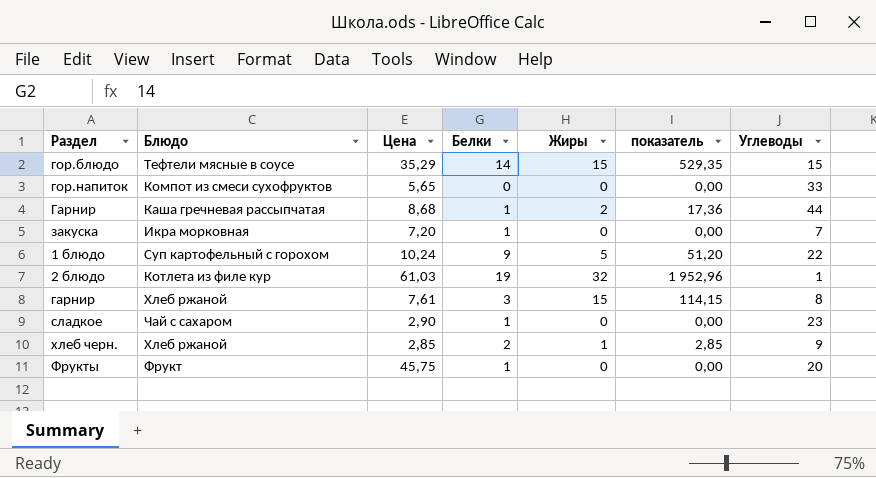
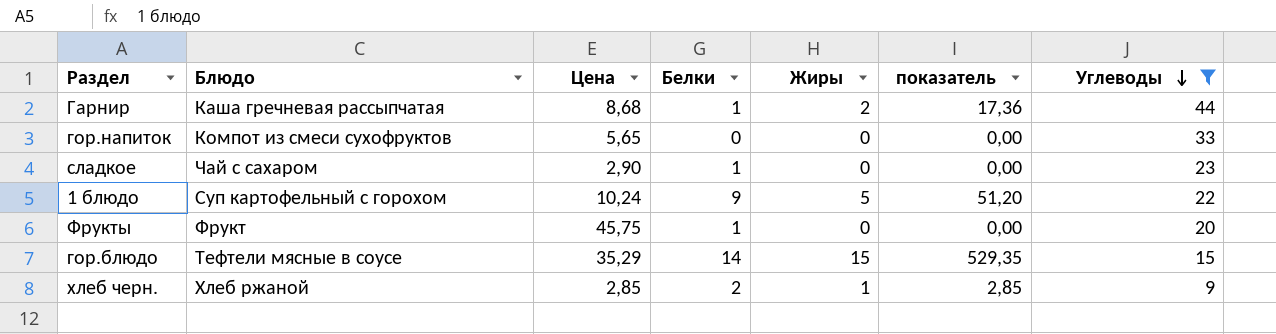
filter: none -> Углеводы >= 9
row order: none -> Углеводы descending

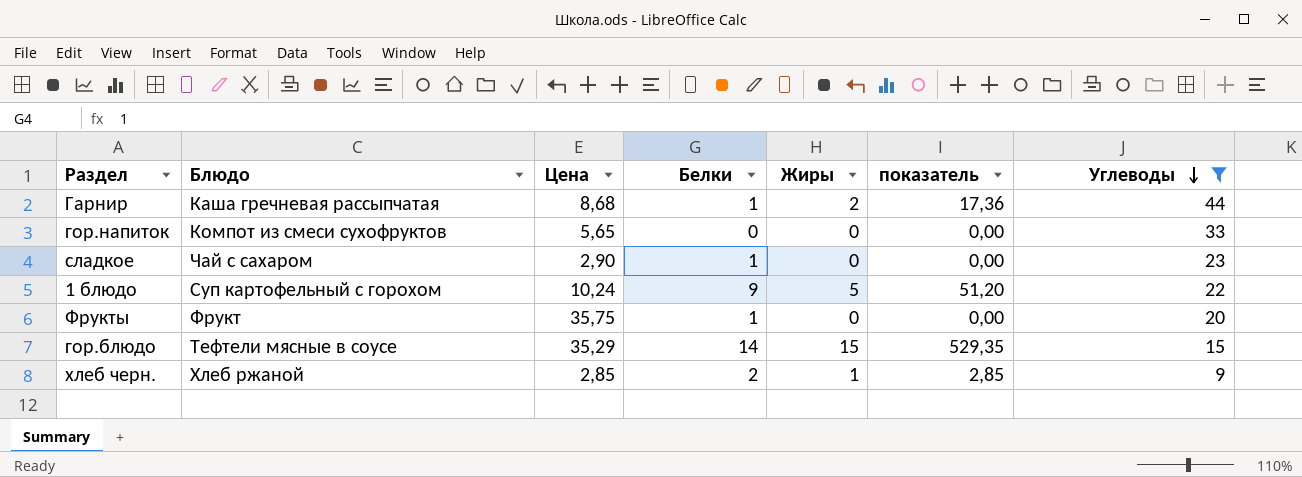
Фрукты | Цена: 45,75 -> 35,75

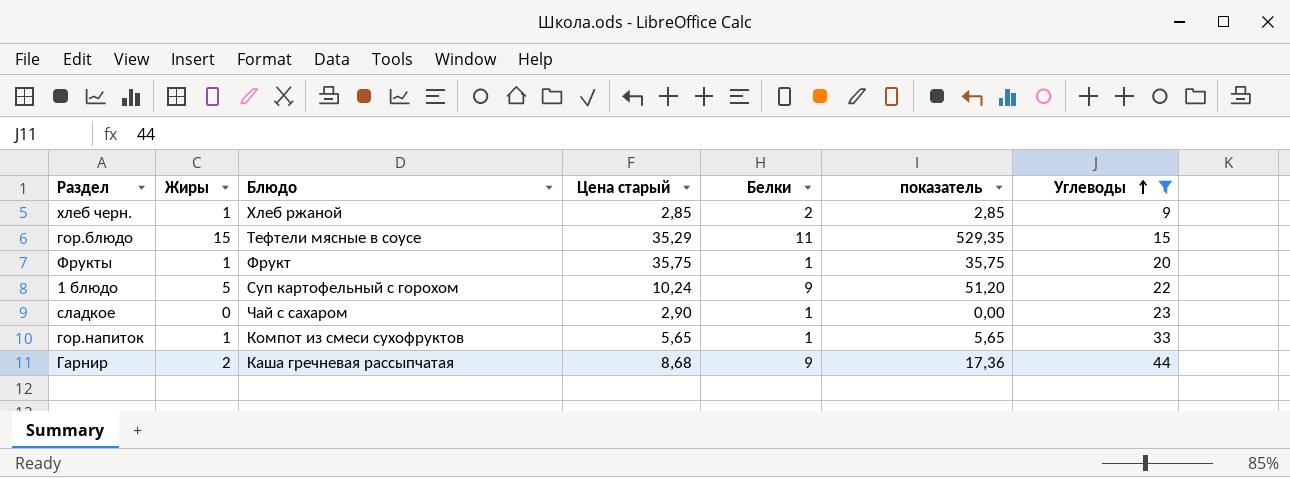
row order: Углеводы descending -> Углеводы ascending
column Жиры | position: 5 -> 2
column name: Цена -> Цена старый
гор.блюдо | Белки: 14 -> 11
Фрукты | Жиры: 0 -> 1
Фрукты | показатель: 0,00 -> 35,75
гор.напиток | Жиры: 0 -> 1
гор.напиток | Белки: 0 -> 1
гор.напиток | показатель: 0,00 -> 5,65
Гарнир | Белки: 1 -> 9

